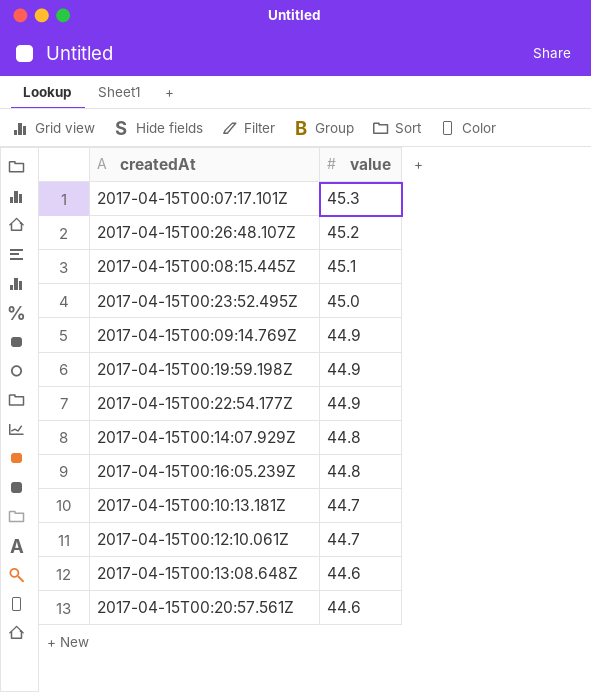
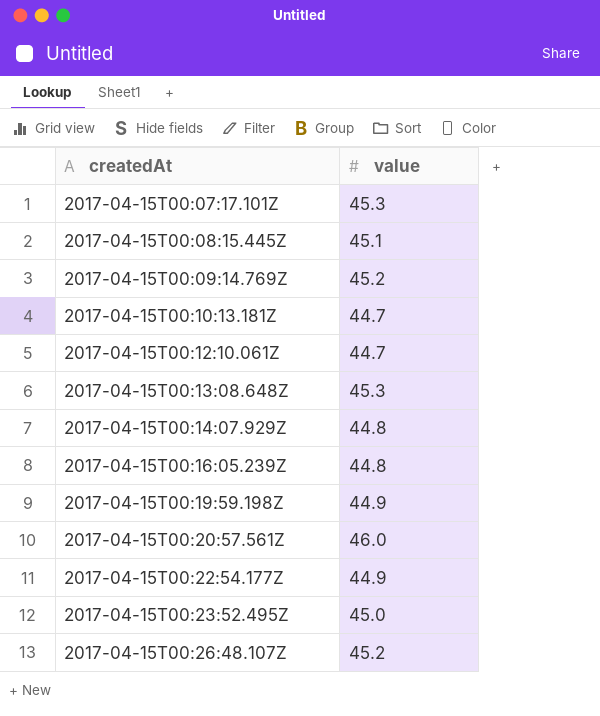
row order: value descending -> createdAt ascending
2017-04-15T00:09:14.769Z | value: 44.9 -> 45.2
2017-04-15T00:13:08.648Z | value: 44.6 -> 45.3
2017-04-15T00:20:57.561Z | value: 44.6 -> 46.0

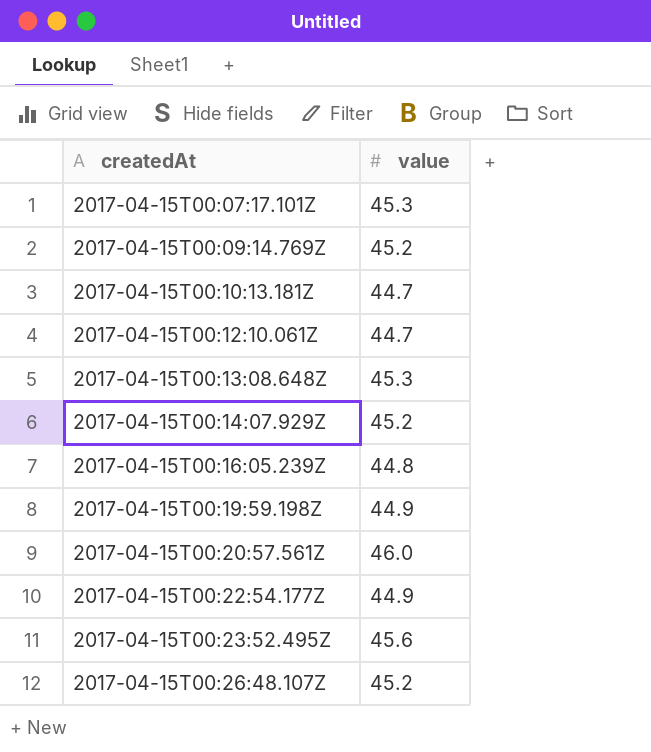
row 2017-04-15T00:08:15.445Z: 45.1 -> none
2017-04-15T00:14:07.929Z | value: 44.8 -> 45.2
2017-04-15T00:23:52.495Z | value: 45.0 -> 45.6

